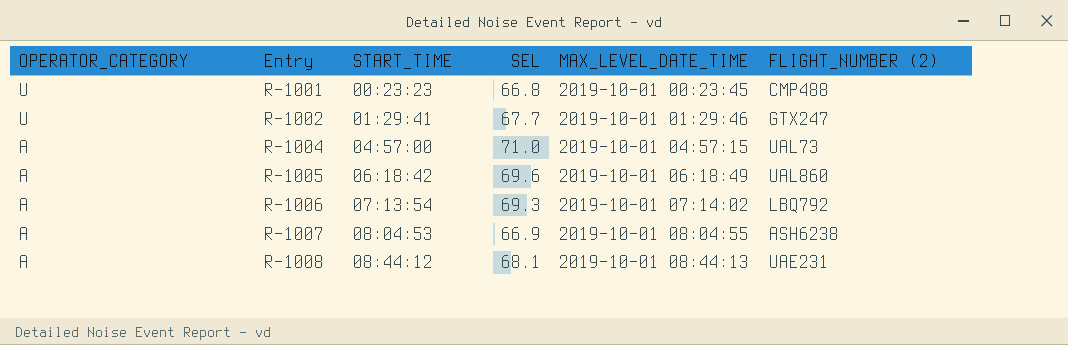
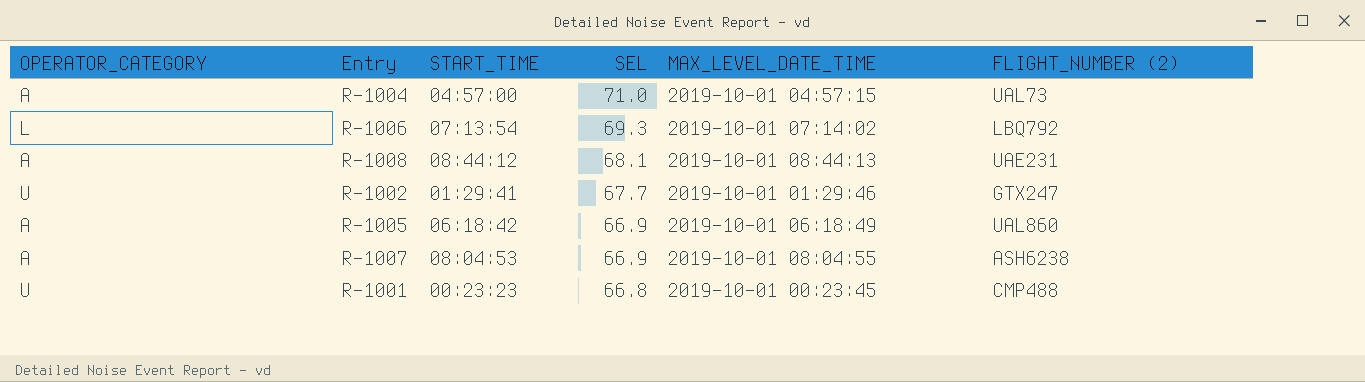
row order: OPERATOR_CATEGORY descending -> SEL descending
R-1006 | OPERATOR_CATEGORY: A -> L
R-1005 | SEL: 69.6 -> 66.9

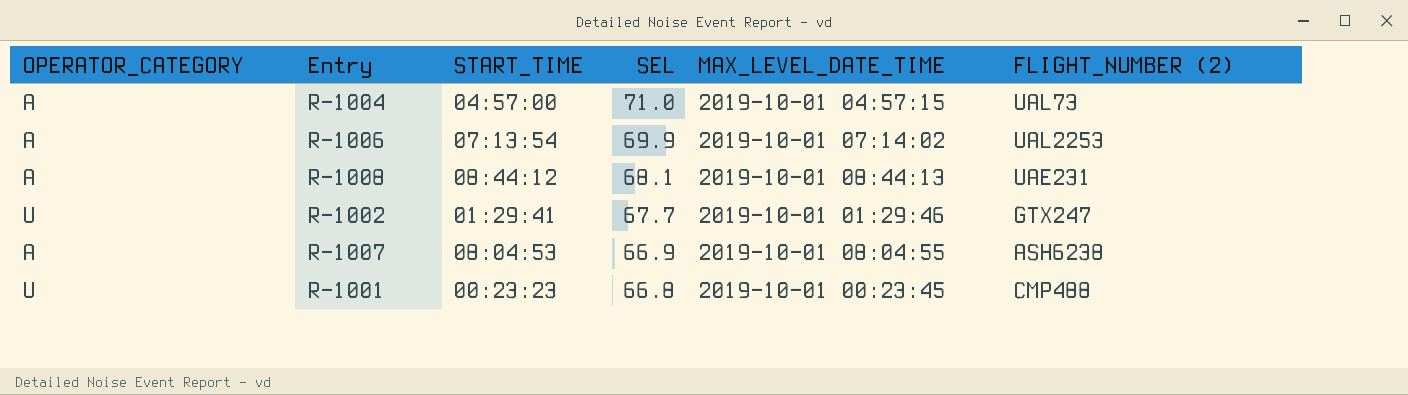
row R-1005: A | 06:18:42 | 66.9 | 2019-10-01 06:18:49 | UAL860 -> none
R-1006 | OPERATOR_CATEGORY: L -> A
R-1006 | SEL: 69.3 -> 69.9
R-1006 | FLIGHT_NUMBER (2): LBQ792 -> UAL2253

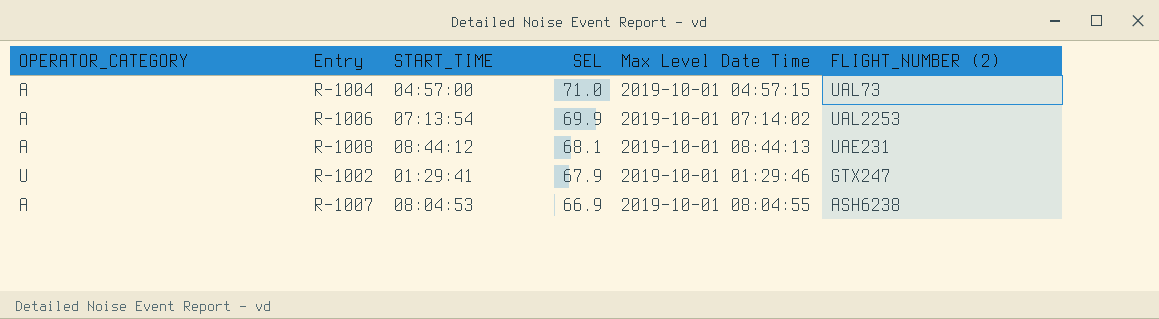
column name: MAX_LEVEL_DATE_TIME -> Max Level Date Time
row R-1001: U | 00:23:23 | 66.8 | 2019-10-01 00:23:45 | CMP488 -> none
R-1002 | SEL: 67.7 -> 67.9

